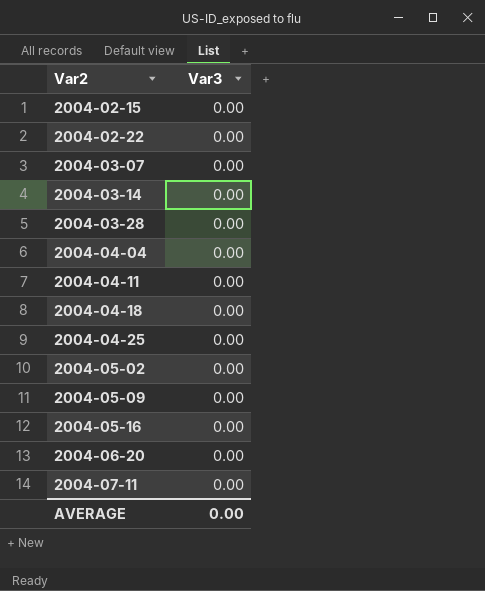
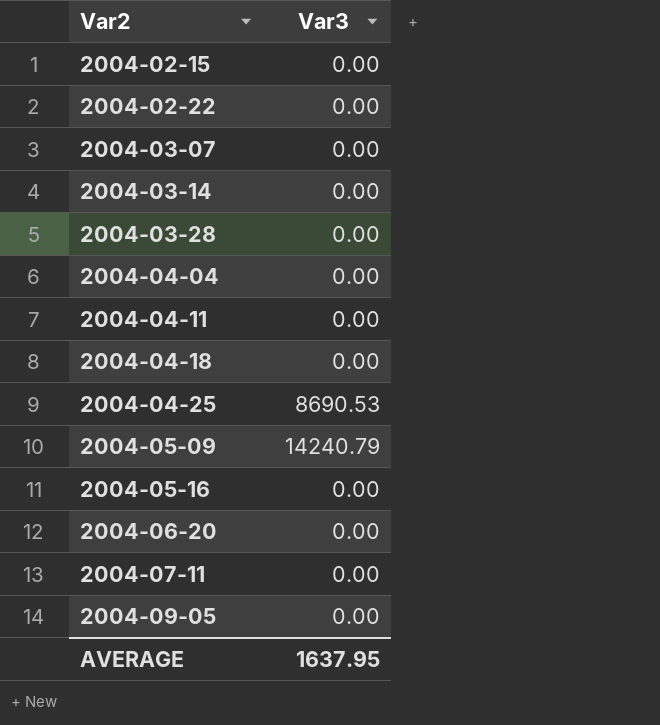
row 2004-05-02: 0.00 -> none
2004-04-25 | Var3: 0.00 -> 8690.53
2004-05-09 | Var3: 0.00 -> 14240.79
row 2004-09-05: none -> 0.00
AVERAGE | Var3: 0.00 -> 1637.95

